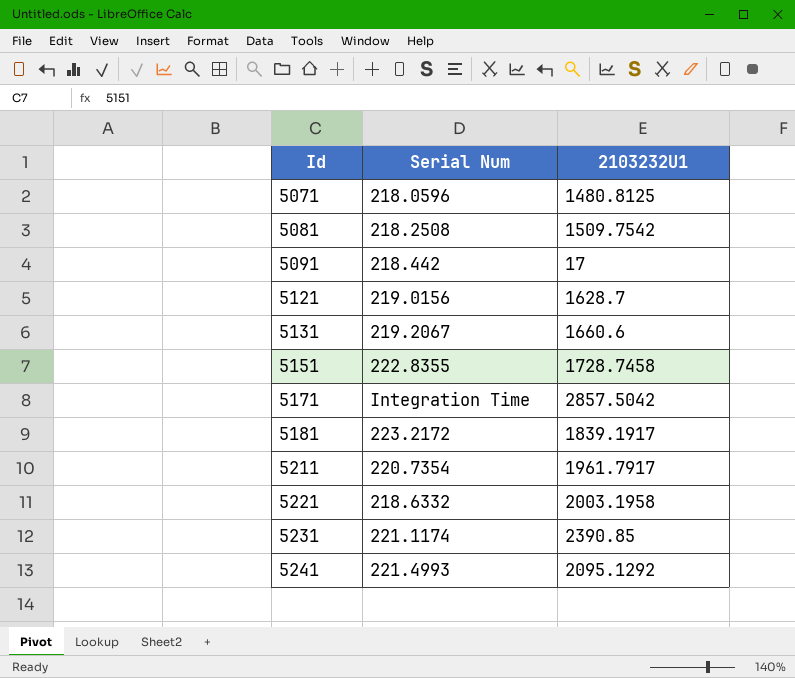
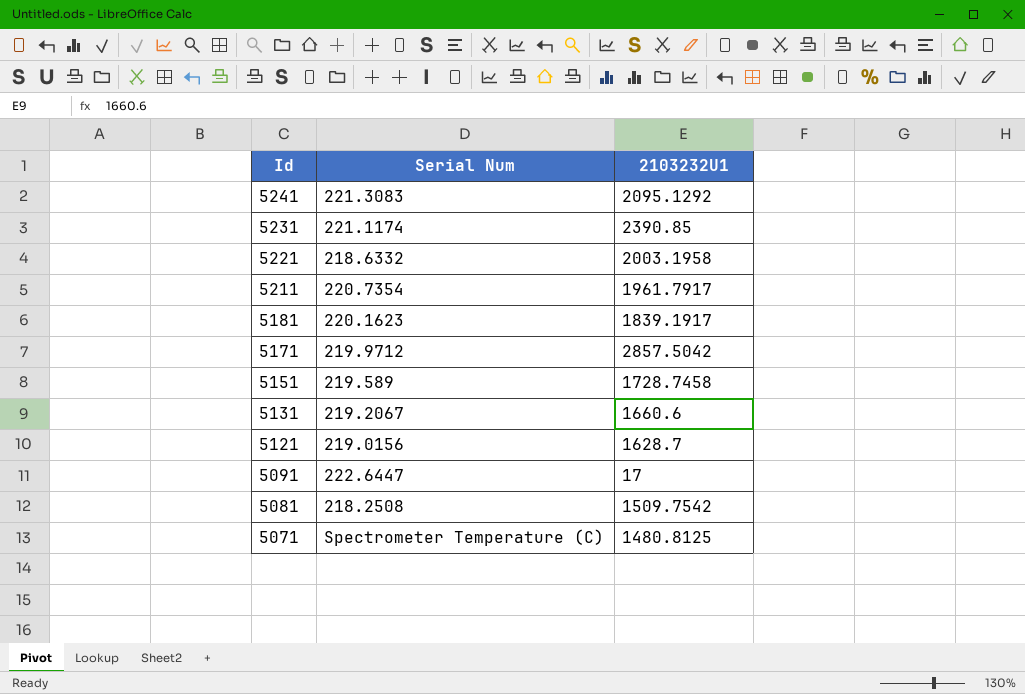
row order: Id ascending -> Id descending
5241 | Serial Num: 221.4993 -> 221.3083
5181 | Serial Num: 223.2172 -> 220.1623
5171 | Serial Num: Integration Time -> 219.9712
5151 | Serial Num: 222.8355 -> 219.589
5091 | Serial Num: 218.442 -> 222.6447
5071 | Serial Num: 218.0596 -> Spectrometer Temperature (C)

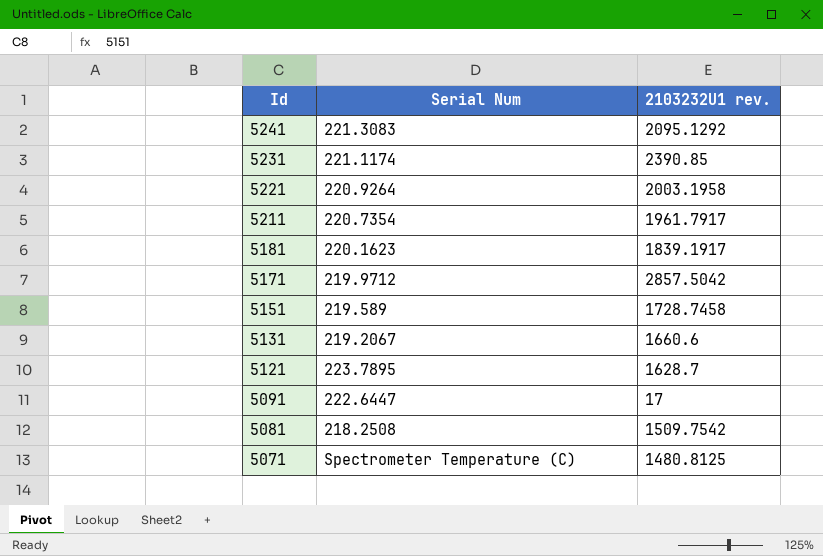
column name: 2103232U1 -> 2103232U1 rev.
5221 | Serial Num: 218.6332 -> 220.9264
5121 | Serial Num: 219.0156 -> 223.7895

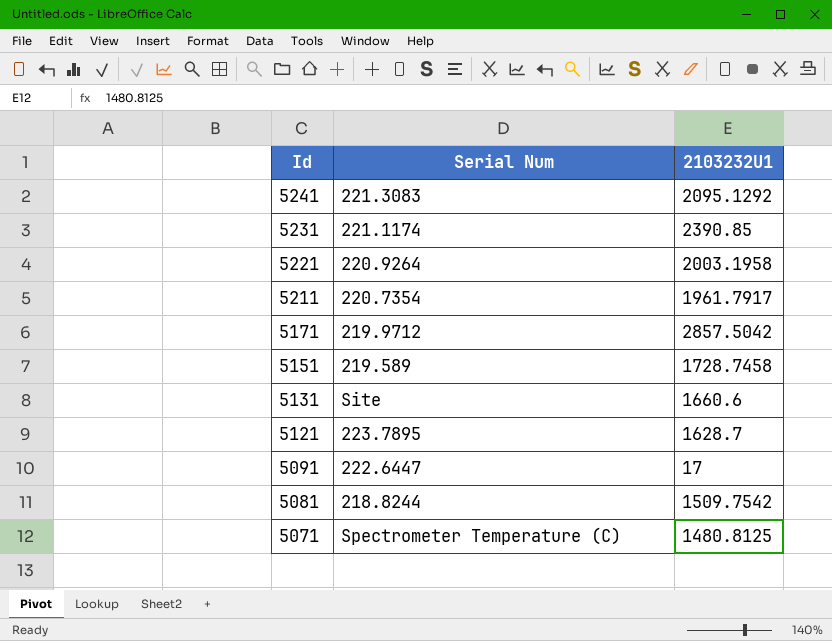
column name: 2103232U1 rev. -> 2103232U1
row 5181: 220.1623 | 1839.1917 -> none
5131 | Serial Num: 219.2067 -> Site
5081 | Serial Num: 218.2508 -> 218.8244

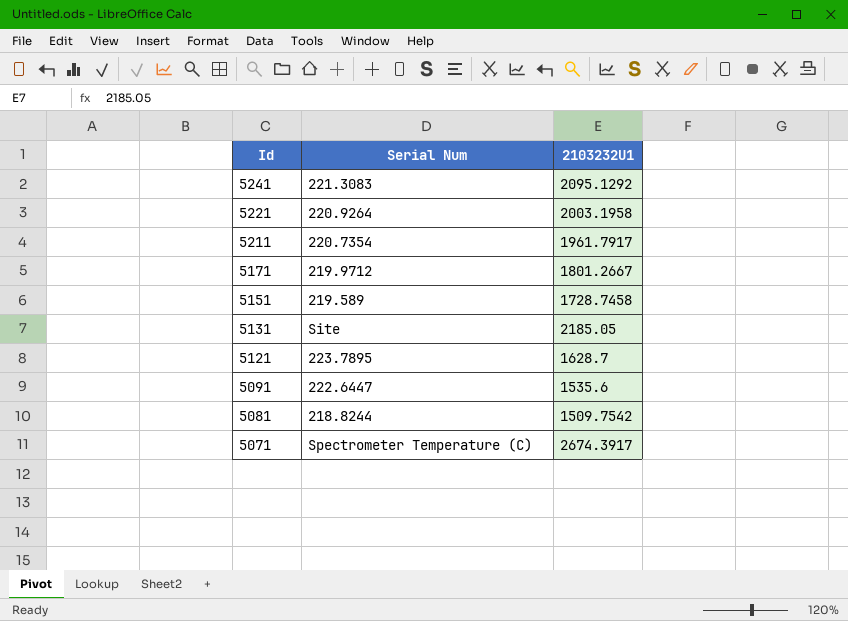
row 5231: 221.1174 | 2390.85 -> none
5171 | 2103232U1: 2857.5042 -> 1801.2667
5131 | 2103232U1: 1660.6 -> 2185.05
5091 | 2103232U1: 17 -> 1535.6
5071 | 2103232U1: 1480.8125 -> 2674.3917

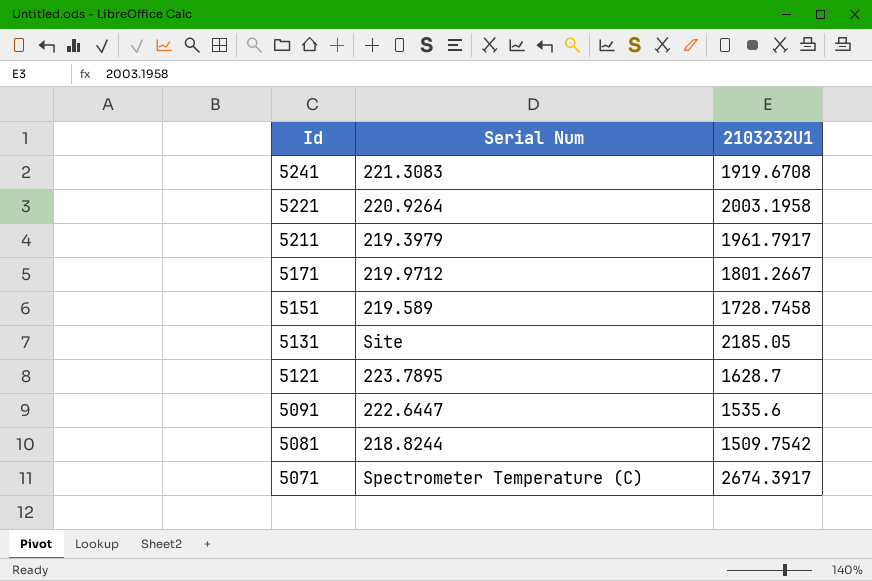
5241 | 2103232U1: 2095.1292 -> 1919.6708
5211 | Serial Num: 220.7354 -> 219.3979

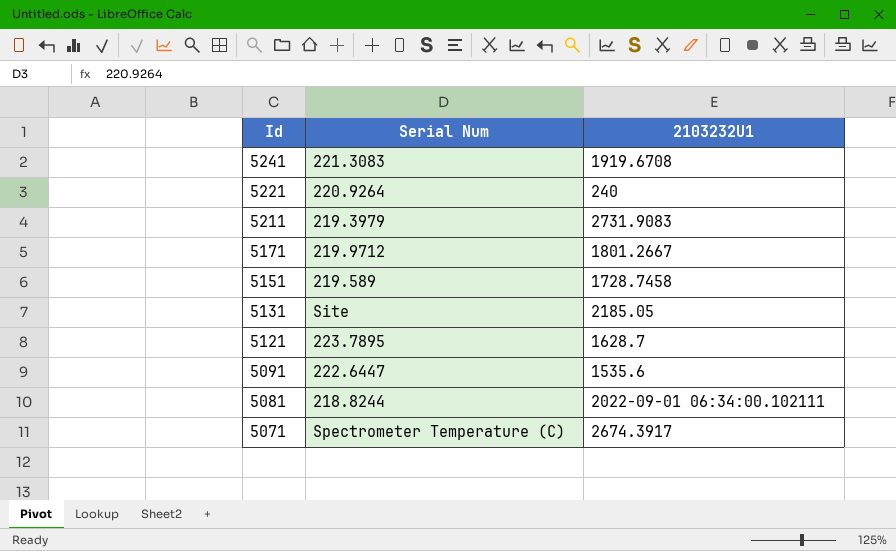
5221 | 2103232U1: 2003.1958 -> 240
5211 | 2103232U1: 1961.7917 -> 2731.9083
5081 | 2103232U1: 1509.7542 -> 2022-09-01 06:34:00.102111

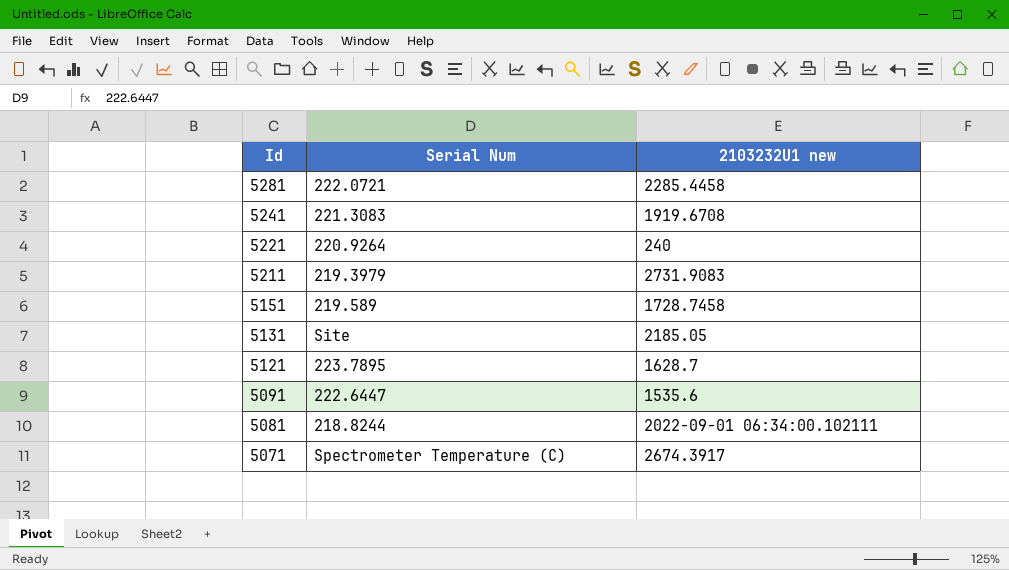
column name: 2103232U1 -> 2103232U1 new
row 5171: 219.9712 | 1801.2667 -> none
row 5281: none -> 222.0721 | 2285.4458

